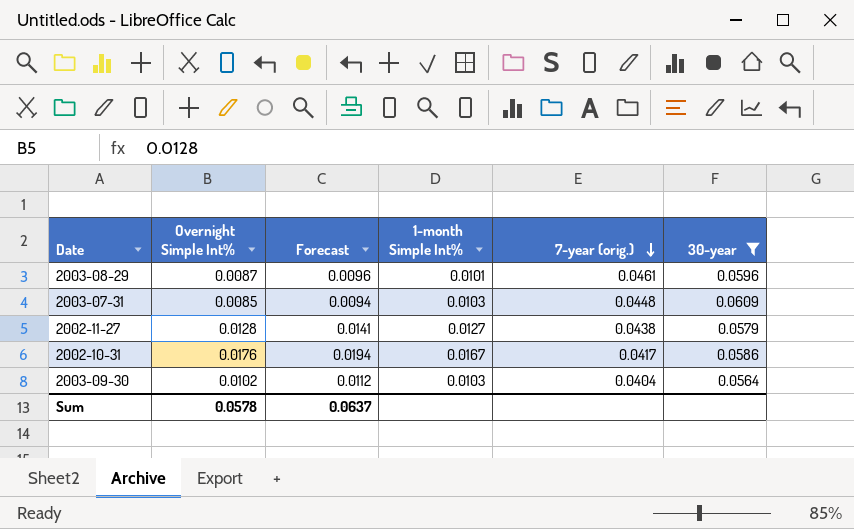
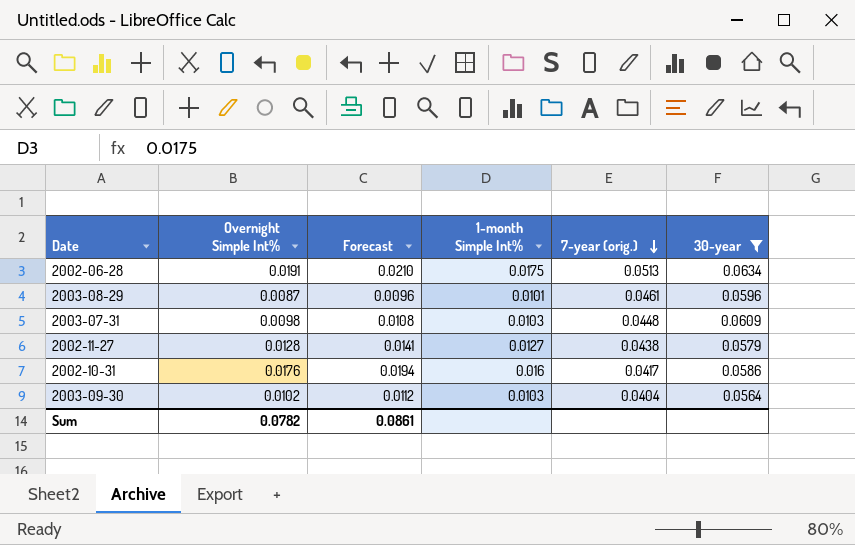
row 2002-06-28: none -> 0.0191 | 0.0210 | 0.0175 | 0.0513 | 0.0634
2003-07-31 | Overnight Simple Int%: 0.0085 -> 0.0098
2003-07-31 | Forecast: 0.0094 -> 0.0108
2002-10-31 | 1-month Simple Int%: 0.0167 -> 0.016
Sum | Overnight Simple Int%: 0.0578 -> 0.0782
Sum | Forecast: 0.0637 -> 0.0861

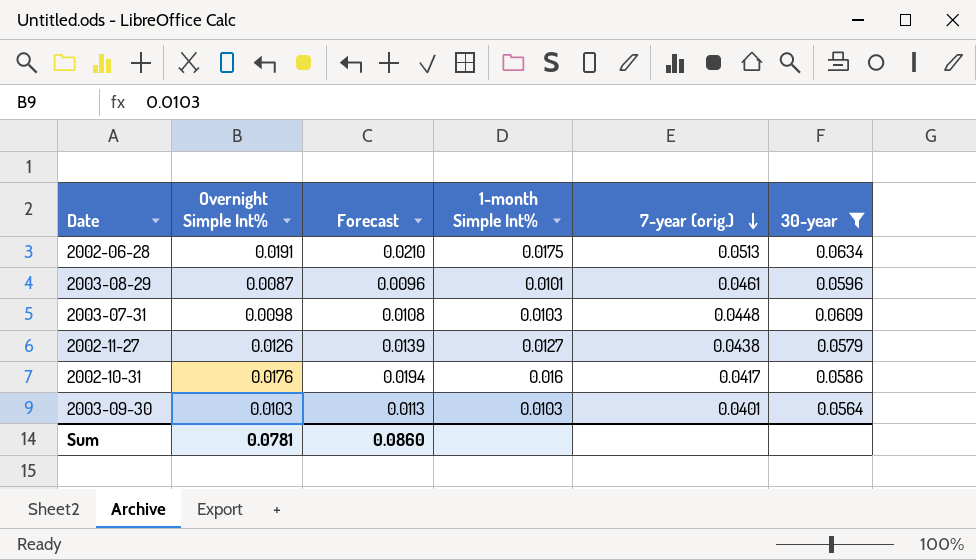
2002-11-27 | Overnight Simple Int%: 0.0128 -> 0.0126
2002-11-27 | Forecast: 0.0141 -> 0.0139
2003-09-30 | Overnight Simple Int%: 0.0102 -> 0.0103
2003-09-30 | Forecast: 0.0112 -> 0.0113
2003-09-30 | 7-year (orig.): 0.0404 -> 0.0401
Sum | Overnight Simple Int%: 0.0782 -> 0.0781
Sum | Forecast: 0.0861 -> 0.0860

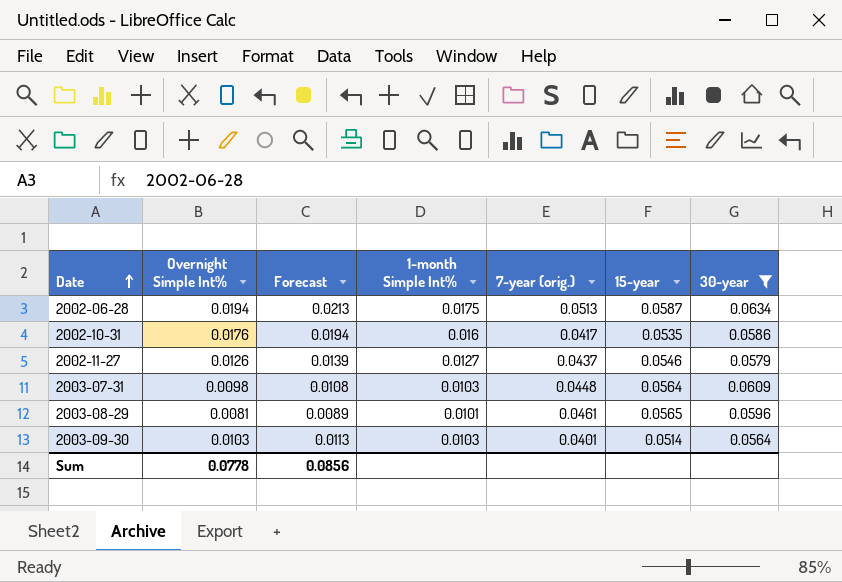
row order: 7-year (orig.) descending -> Date ascending
column 15-year | position: none -> 6
2002-06-28 | Overnight Simple Int%: 0.0191 -> 0.0194
2002-06-28 | Forecast: 0.0210 -> 0.0213
2002-11-27 | 7-year (orig.): 0.0438 -> 0.0437
2003-08-29 | Overnight Simple Int%: 0.0087 -> 0.0081
2003-08-29 | Forecast: 0.0096 -> 0.0089
Sum | Overnight Simple Int%: 0.0781 -> 0.0778
Sum | Forecast: 0.0860 -> 0.0856

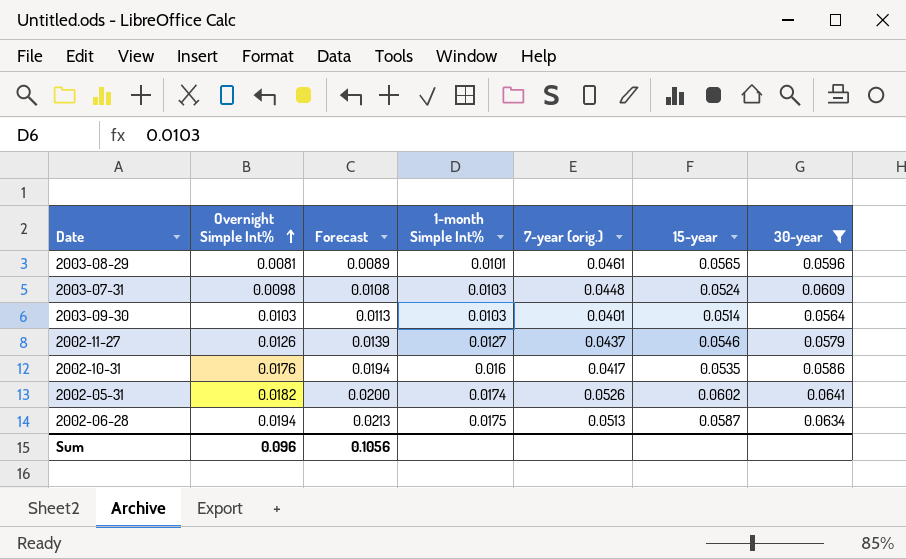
row order: Date ascending -> Overnight Simple Int% ascending
2003-07-31 | 15-year: 0.0564 -> 0.0524
row 2002-05-31: none -> 0.0182 | 0.0200 | 0.0174 | 0.0526 | 0.0602 | 0.0641
Sum | Overnight Simple Int%: 0.0778 -> 0.096
Sum | Forecast: 0.0856 -> 0.1056

